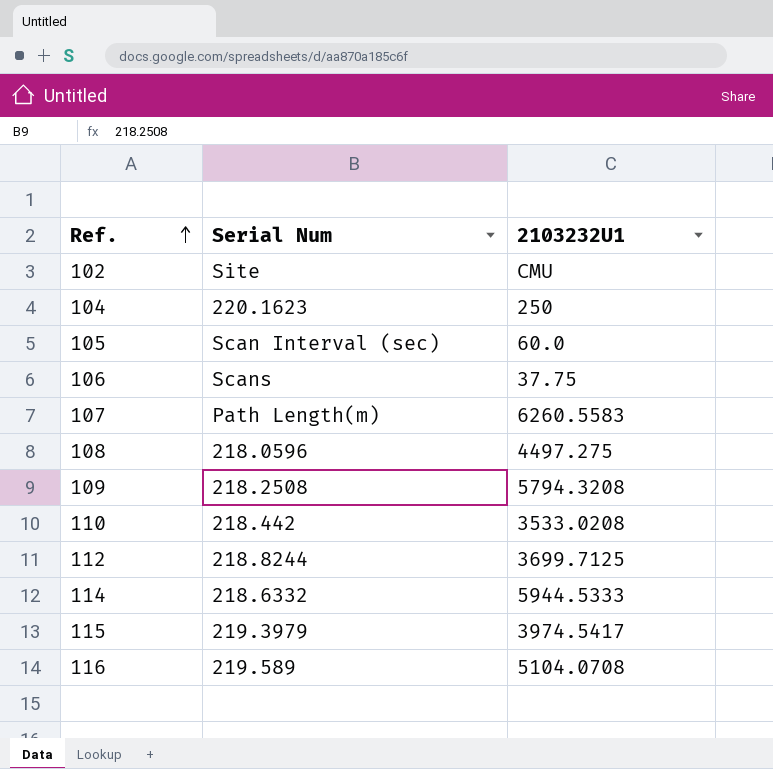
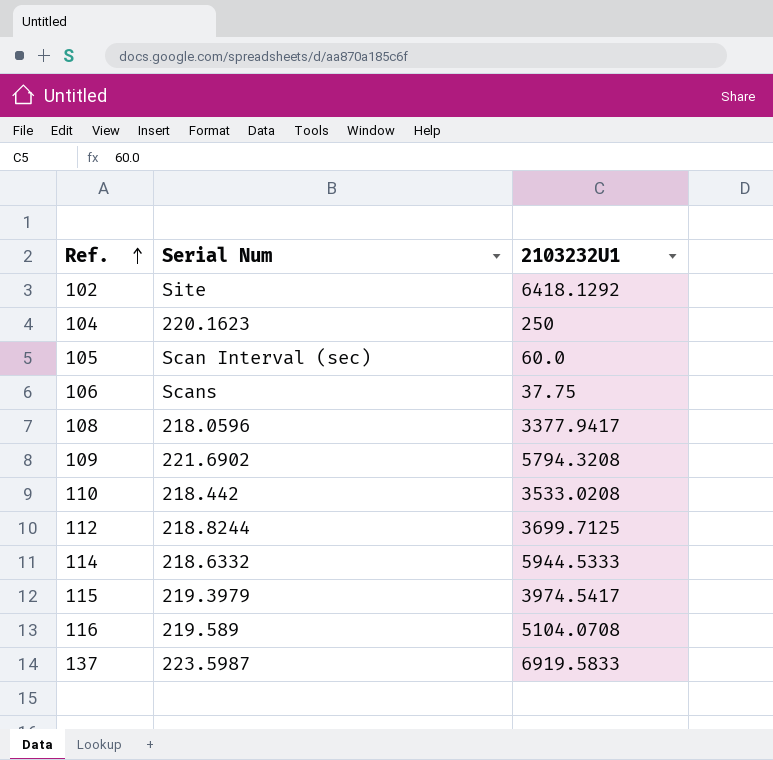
row 107: Path Length(m) | 6260.5583 -> none
102 | 2103232U1: CMU -> 6418.1292
108 | 2103232U1: 4497.275 -> 3377.9417
109 | Serial Num: 218.2508 -> 221.6902
row 137: none -> 223.5987 | 6919.5833

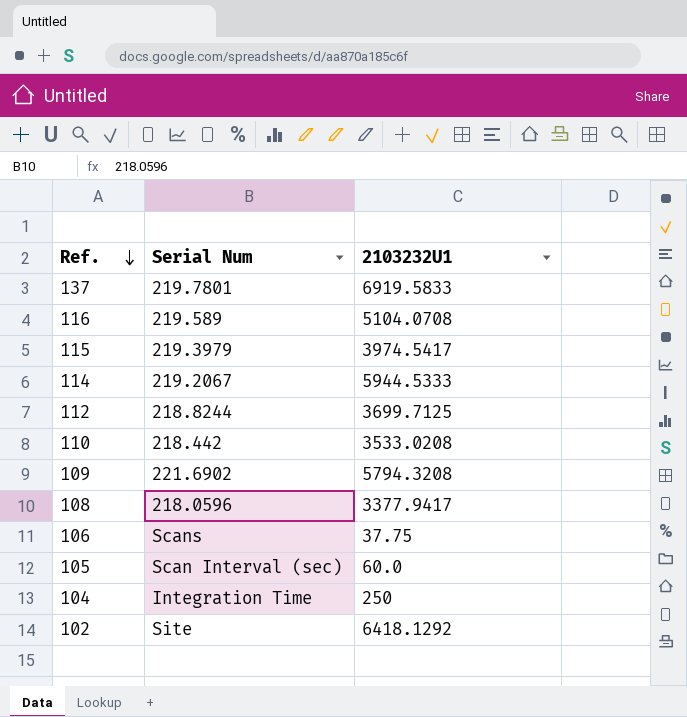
row order: Ref. ascending -> Ref. descending
137 | Serial Num: 223.5987 -> 219.7801
114 | Serial Num: 218.6332 -> 219.2067
104 | Serial Num: 220.1623 -> Integration Time

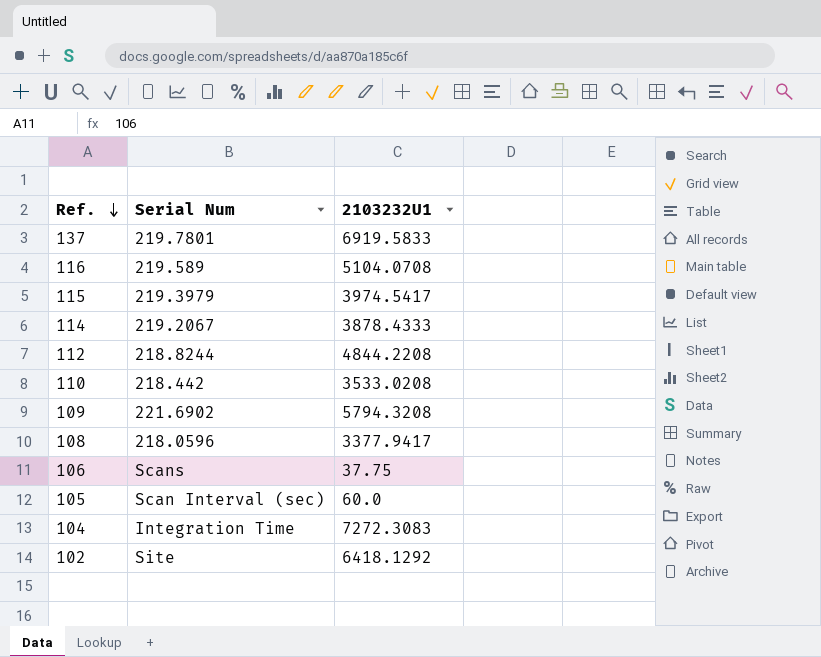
114 | 2103232U1: 5944.5333 -> 3878.4333
112 | 2103232U1: 3699.7125 -> 4844.2208
104 | 2103232U1: 250 -> 7272.3083

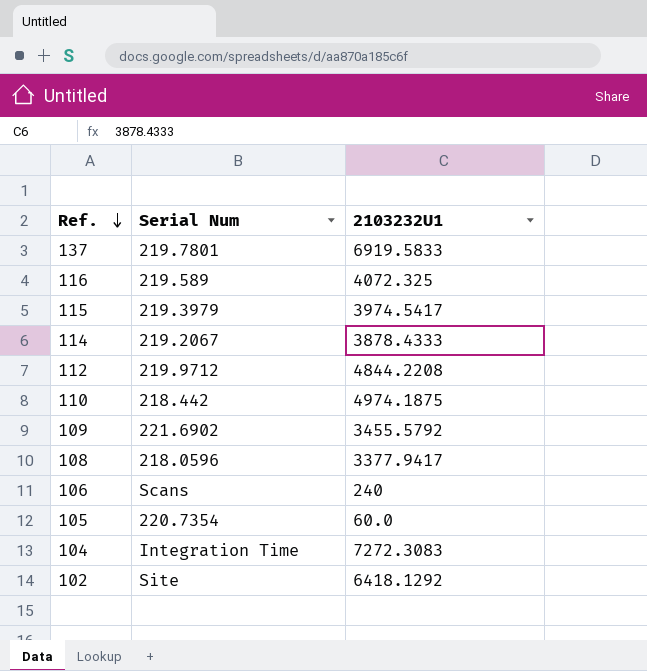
116 | 2103232U1: 5104.0708 -> 4072.325
112 | Serial Num: 218.8244 -> 219.9712
110 | 2103232U1: 3533.0208 -> 4974.1875
109 | 2103232U1: 5794.3208 -> 3455.5792
106 | 2103232U1: 37.75 -> 240
105 | Serial Num: Scan Interval (sec) -> 220.7354

